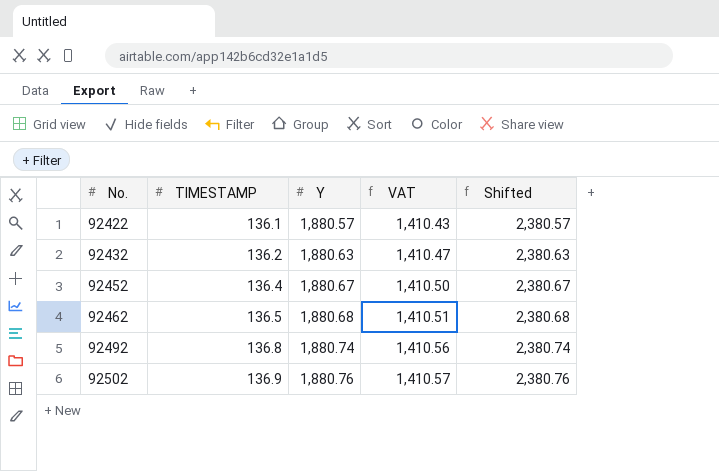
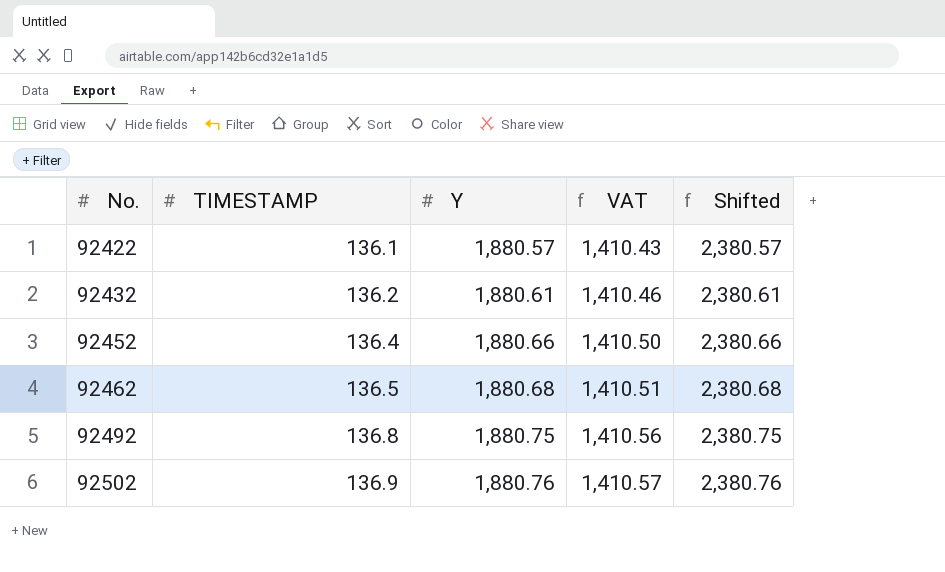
92432 | Y: 1,880.63 -> 1,880.61
92432 | VAT: 1,410.47 -> 1,410.46
92432 | Shifted: 2,380.63 -> 2,380.61
92452 | Y: 1,880.67 -> 1,880.66
92452 | Shifted: 2,380.67 -> 2,380.66
92492 | Y: 1,880.74 -> 1,880.75
92492 | Shifted: 2,380.74 -> 2,380.75

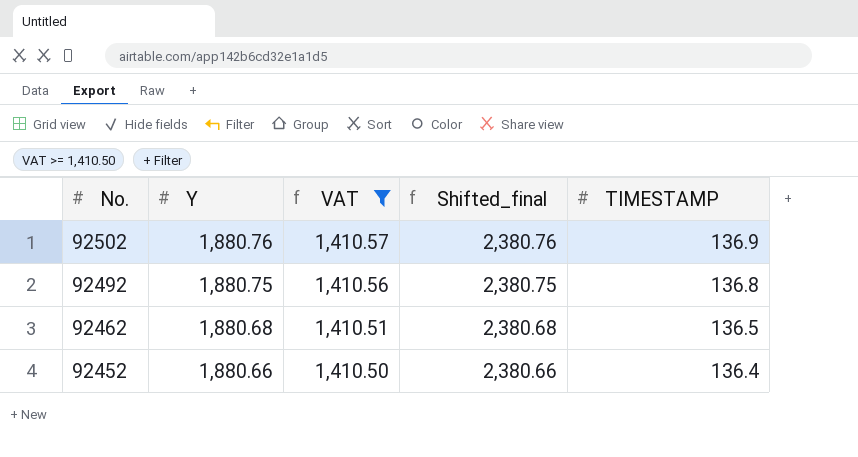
filter: none -> VAT >= 1,410.50
row order: No. ascending -> No. descending
column name: Shifted -> Shifted_final
column TIMESTAMP | position: 2 -> 5

